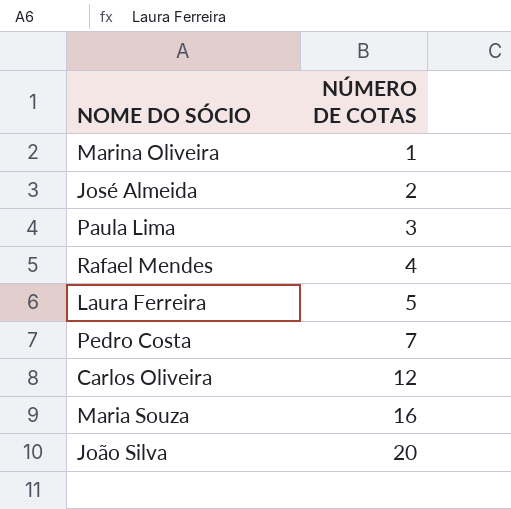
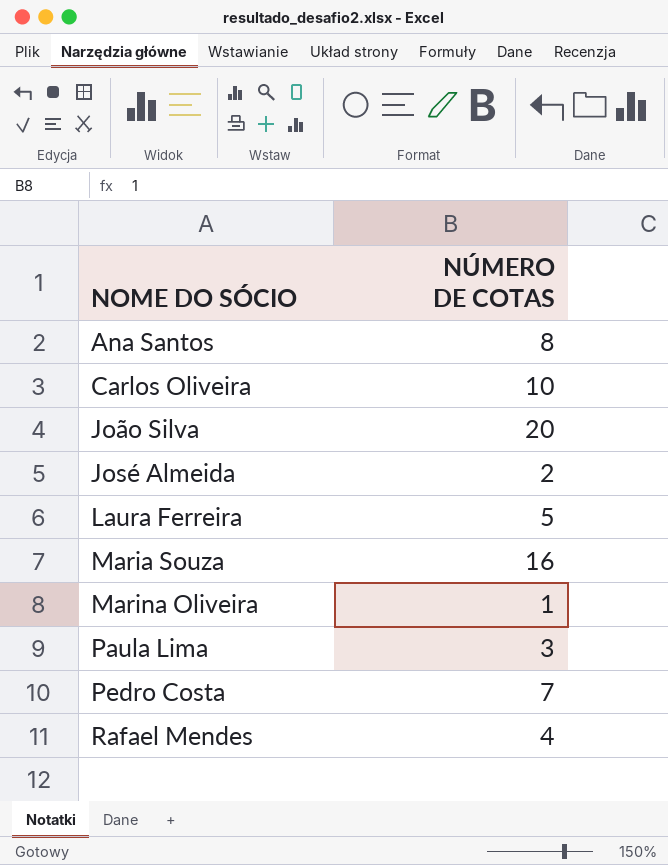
row order: NÚMERO DE COTAS ascending -> NOME DO SÓCIO ascending
row Ana Santos: none -> 8
Carlos Oliveira | NÚMERO DE COTAS: 12 -> 10

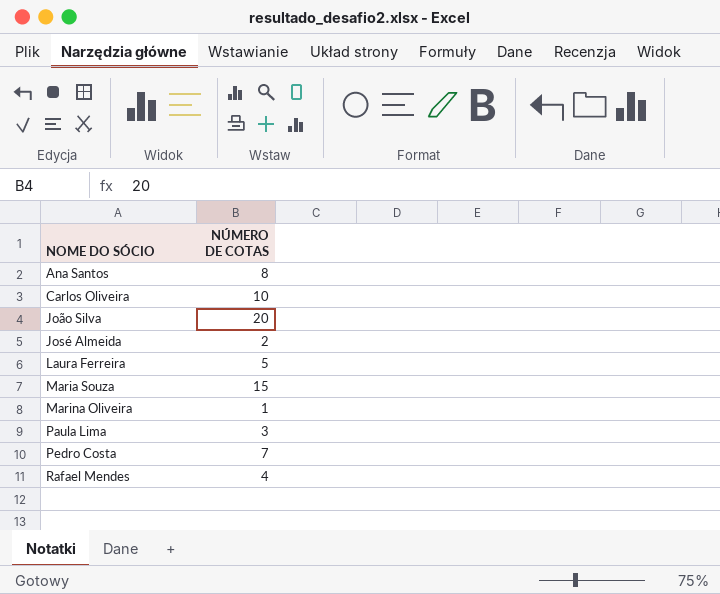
Maria Souza | NÚMERO DE COTAS: 16 -> 15

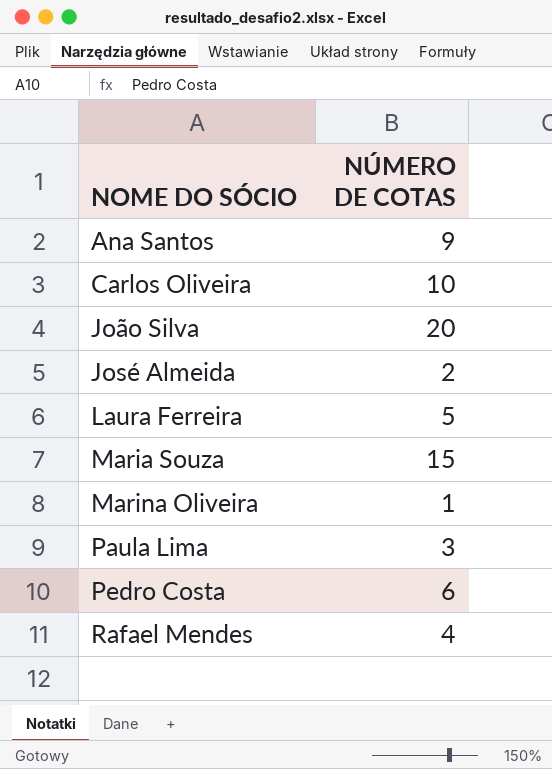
Ana Santos | NÚMERO DE COTAS: 8 -> 9
Pedro Costa | NÚMERO DE COTAS: 7 -> 6

